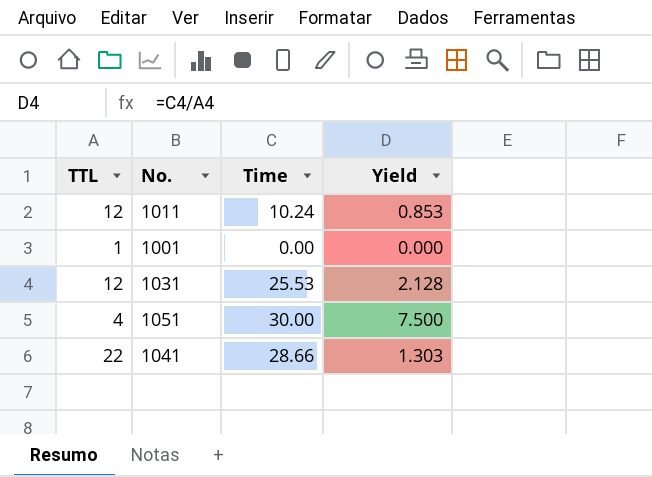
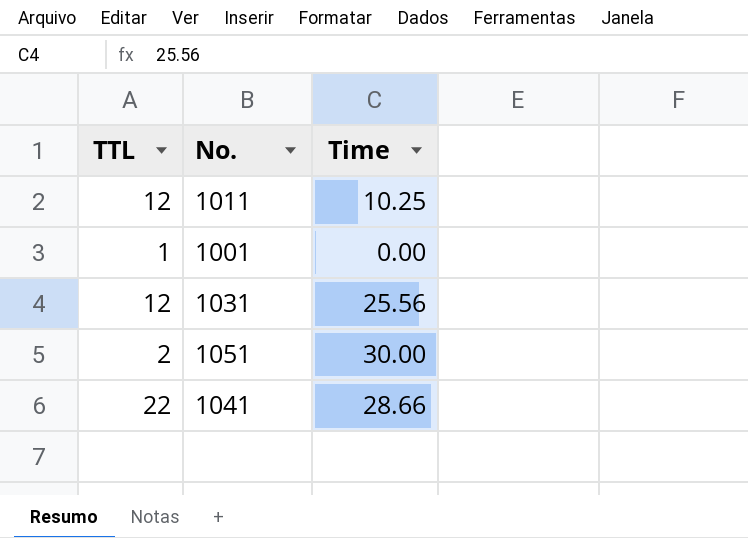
column Yield | formula: [Time] / [TTL] -> none
1011 | Time: 10.24 -> 10.25
1031 | Time: 25.53 -> 25.56
1051 | TTL: 4 -> 2

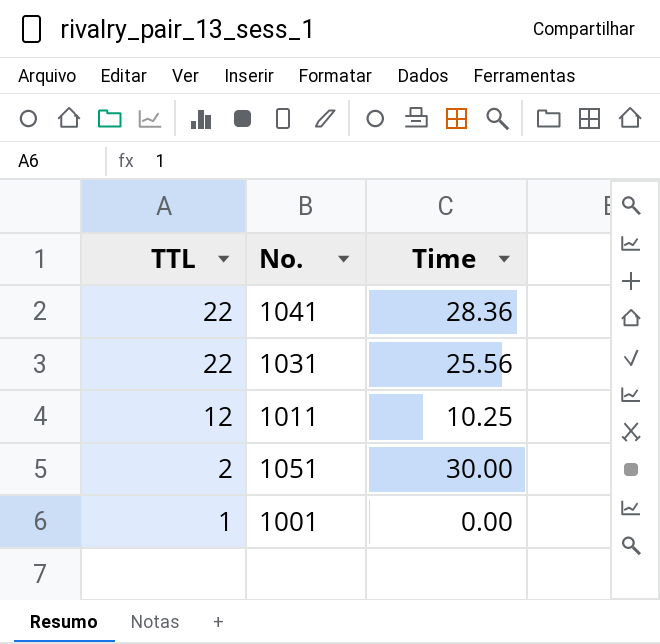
row order: none -> TTL descending
1041 | Time: 28.66 -> 28.36
1031 | TTL: 12 -> 22

